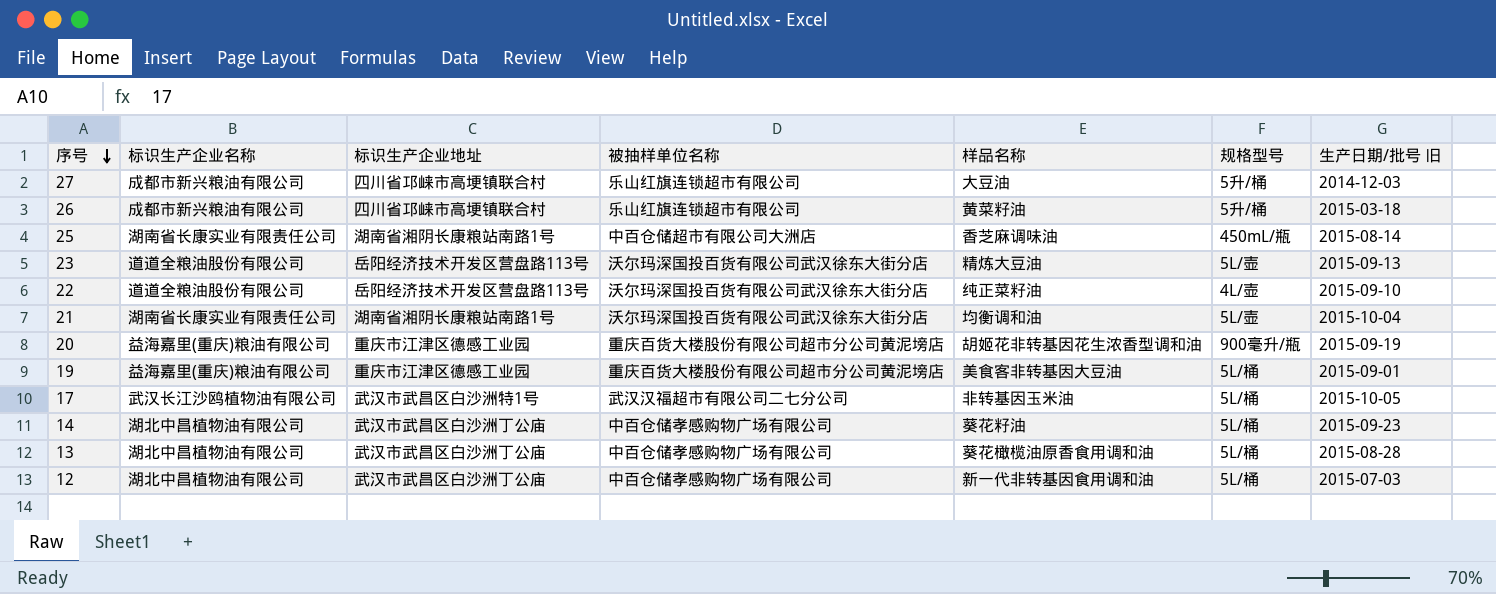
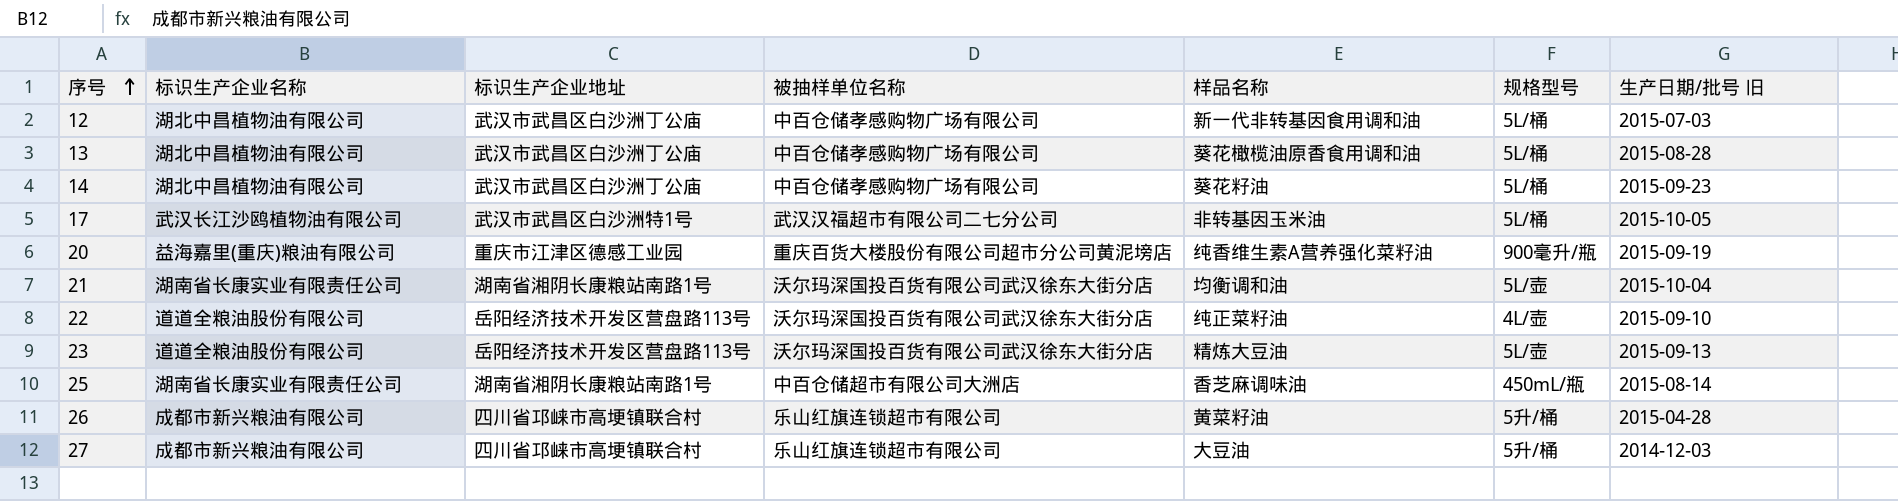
row order: 序号 descending -> 序号 ascending
row 19: 益海嘉里(重庆)粮油有限公司 | 重庆市江津区德感工业园 | 重庆百货大楼股份有限公司超市分公司黄泥塝店 | 美食客非转基因大豆油 | 5L/桶 | 2015-09-01 -> none
20 | 样品名称: 胡姬花非转基因花生浓香型调和油 -> 纯香维生素A营养强化菜籽油
26 | 生产日期/批号 旧: 2015-03-18 -> 2015-04-28

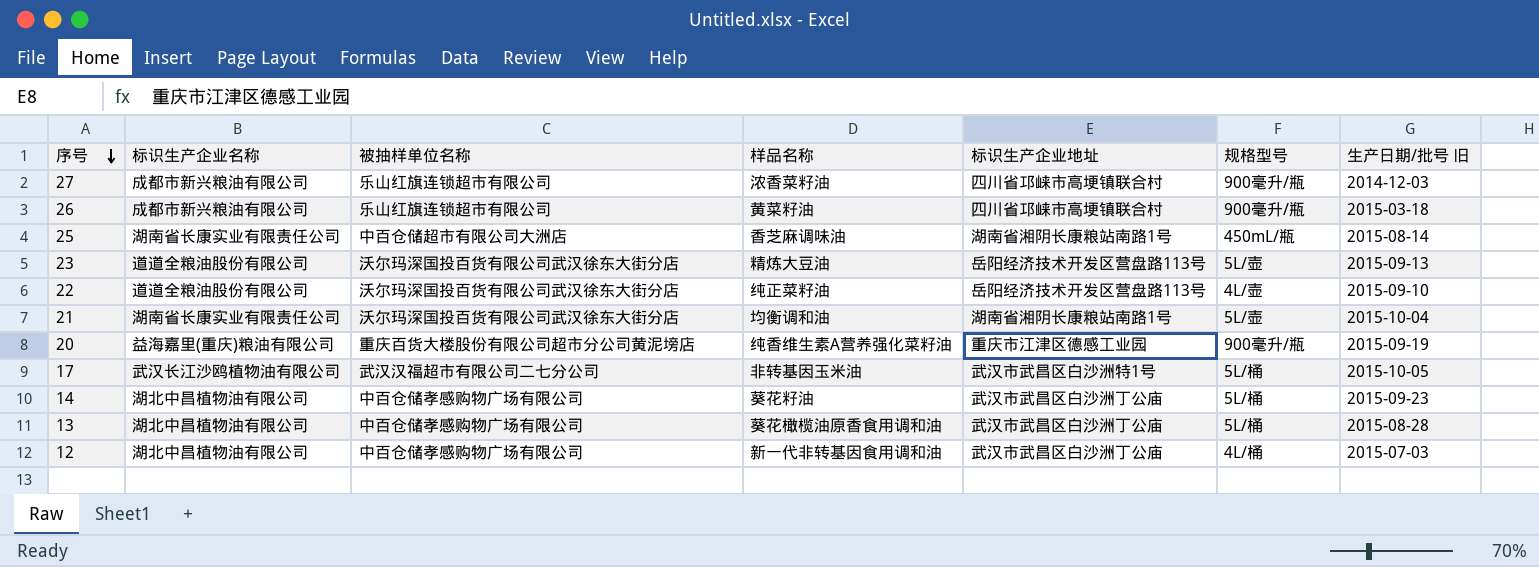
row order: 序号 ascending -> 序号 descending
column 标识生产企业地址 | position: 3 -> 5
27 | 样品名称: 大豆油 -> 浓香菜籽油
27 | 规格型号: 5升/桶 -> 900毫升/瓶
26 | 规格型号: 5升/桶 -> 900毫升/瓶
26 | 生产日期/批号 旧: 2015-04-28 -> 2015-03-18
12 | 规格型号: 5L/桶 -> 4L/桶

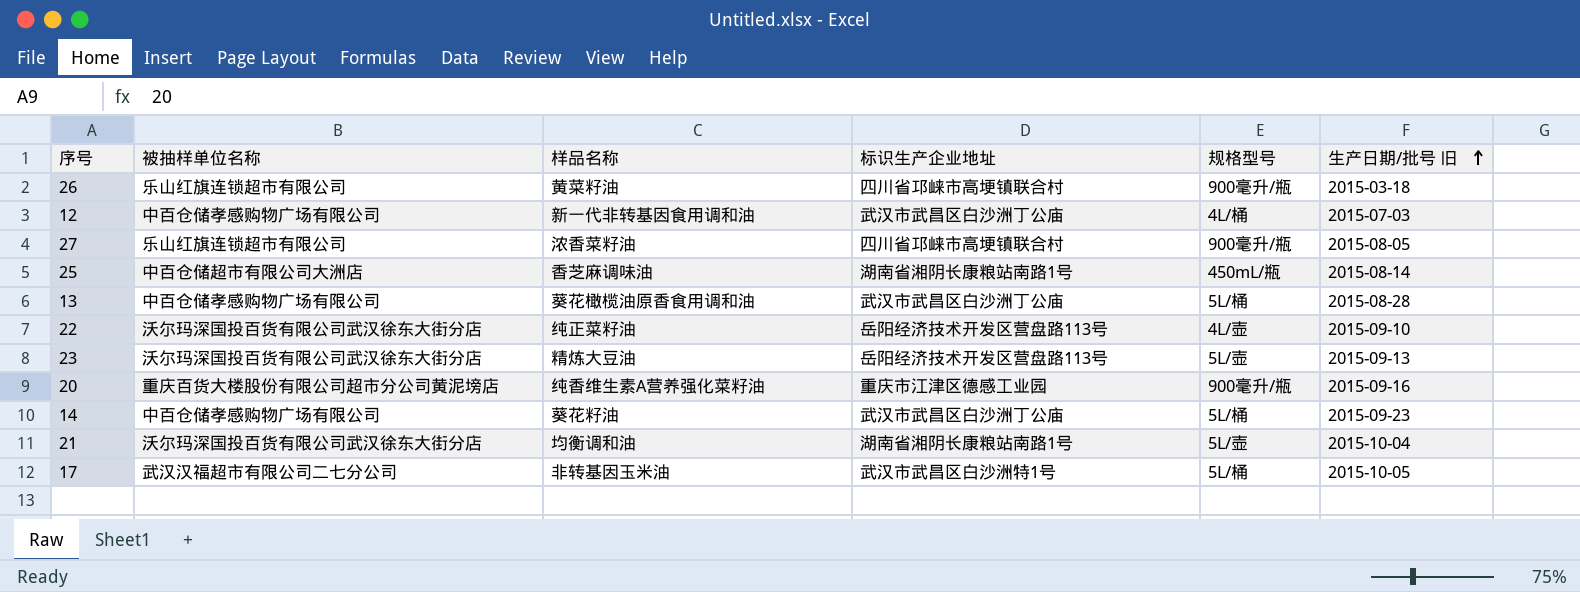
row order: 序号 descending -> 生产日期/批号 旧 ascending
column 标识生产企业名称 | position: 2 -> none
27 | 生产日期/批号 旧: 2014-12-03 -> 2015-08-05
20 | 生产日期/批号 旧: 2015-09-19 -> 2015-09-16

